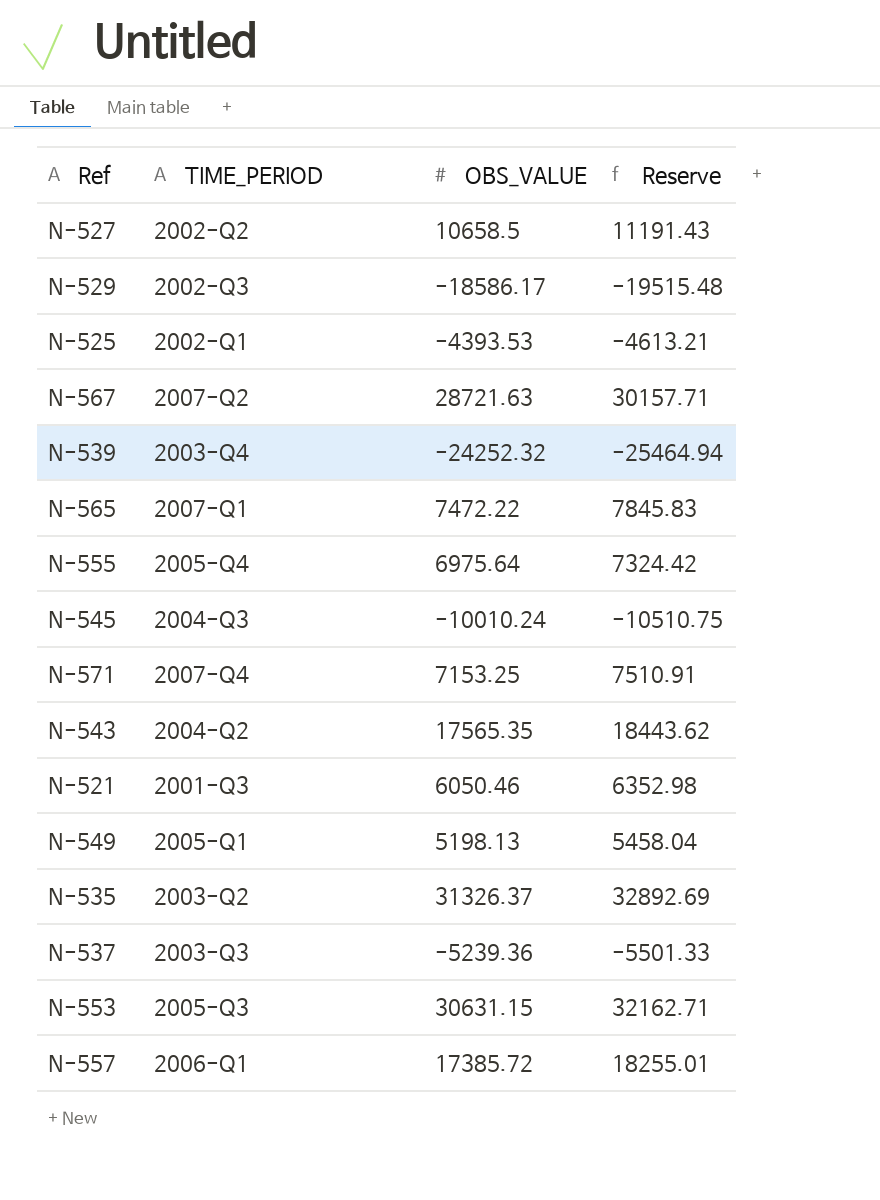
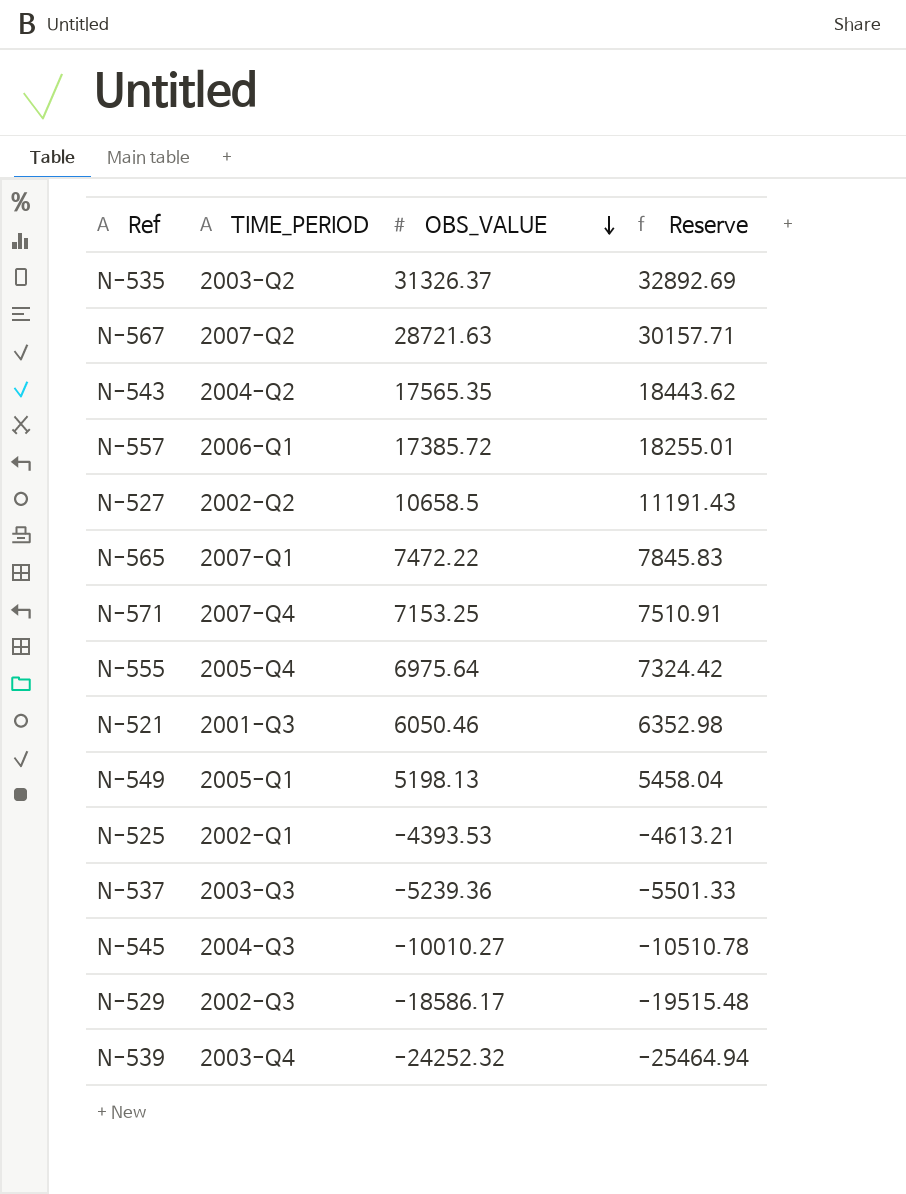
row order: none -> OBS_VALUE descending
row N-553: 2005-Q3 | 30631.15 | 32162.71 -> none
N-545 | OBS_VALUE: -10010.24 -> -10010.27
N-545 | Reserve: -10510.75 -> -10510.78

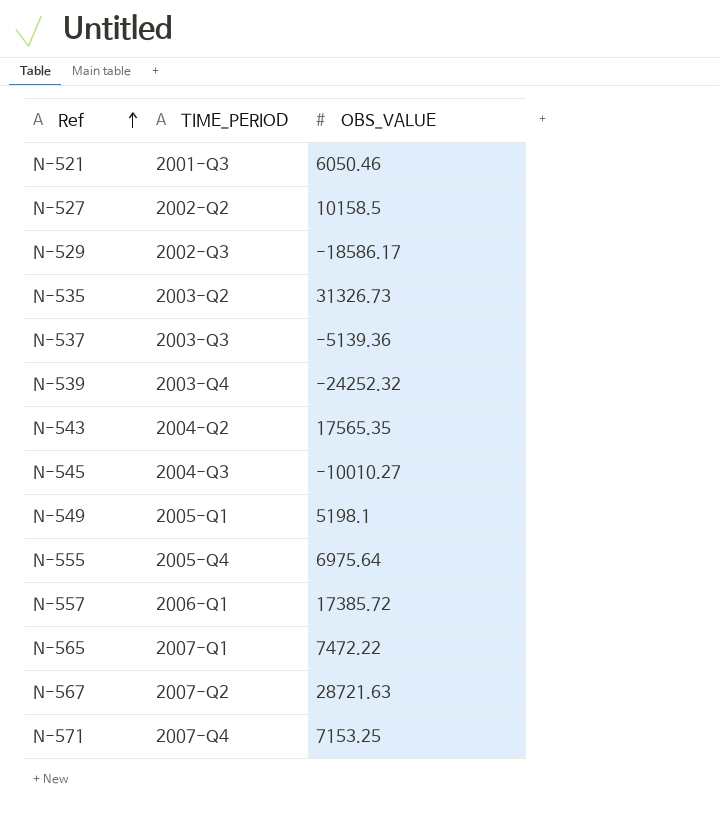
row order: OBS_VALUE descending -> Ref ascending
column Reserve | formula: [OBS_VALUE] * 1.05 -> none
row N-525: 2002-Q1 | -4393.53 | -4613.21 -> none
N-527 | OBS_VALUE: 10658.5 -> 10158.5
N-535 | OBS_VALUE: 31326.37 -> 31326.73
N-537 | OBS_VALUE: -5239.36 -> -5139.36
N-549 | OBS_VALUE: 5198.13 -> 5198.1

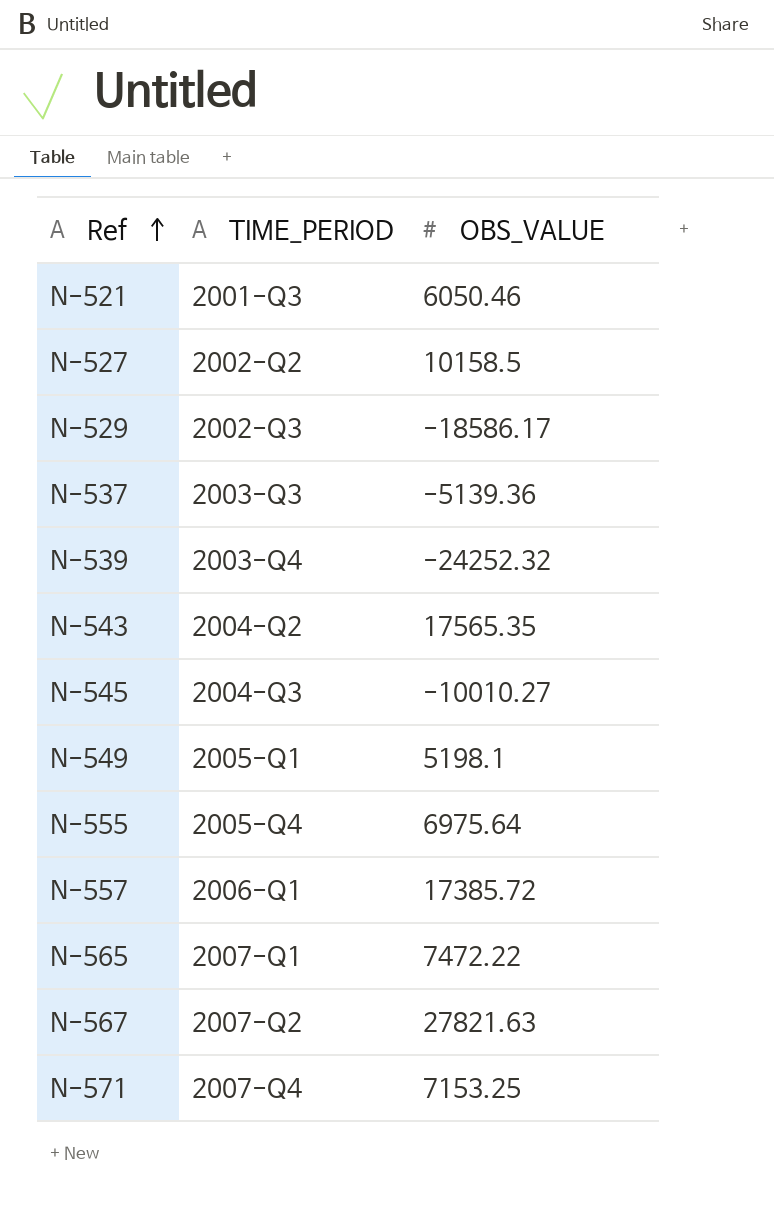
row N-535: 2003-Q2 | 31326.73 -> none
N-567 | OBS_VALUE: 28721.63 -> 27821.63

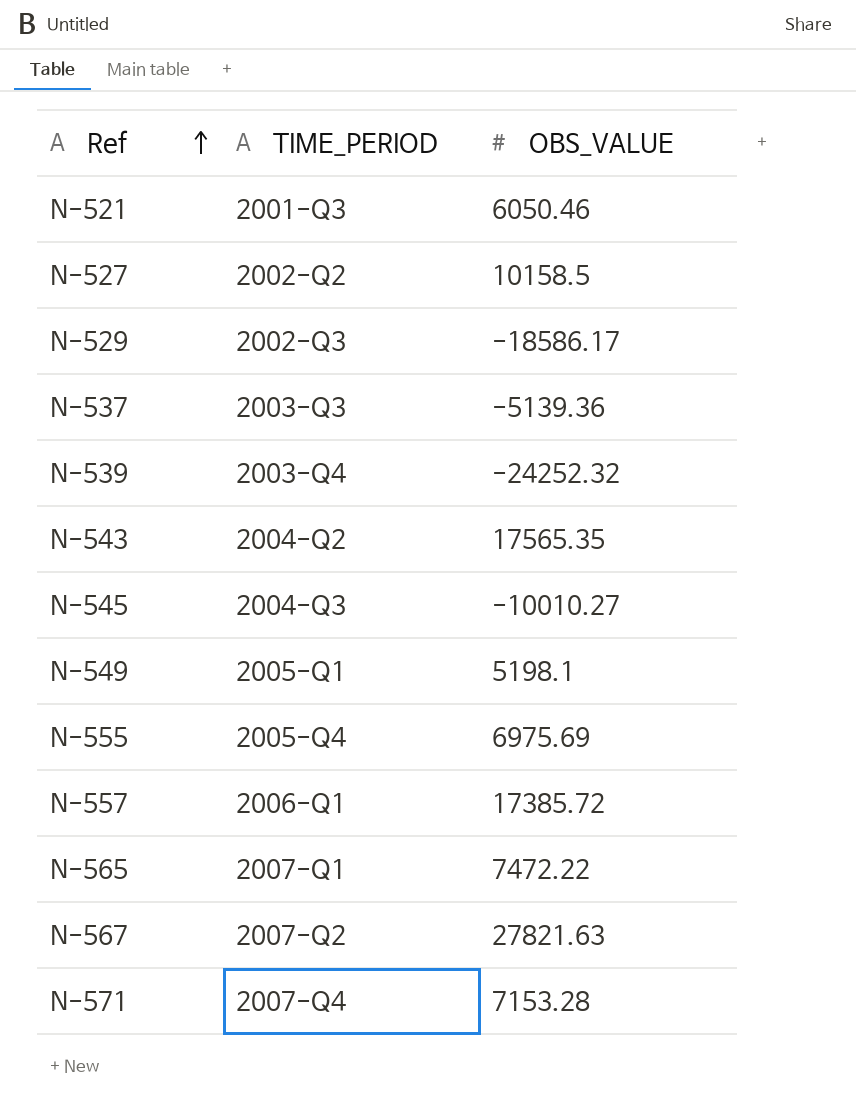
N-555 | OBS_VALUE: 6975.64 -> 6975.69
N-571 | OBS_VALUE: 7153.25 -> 7153.28

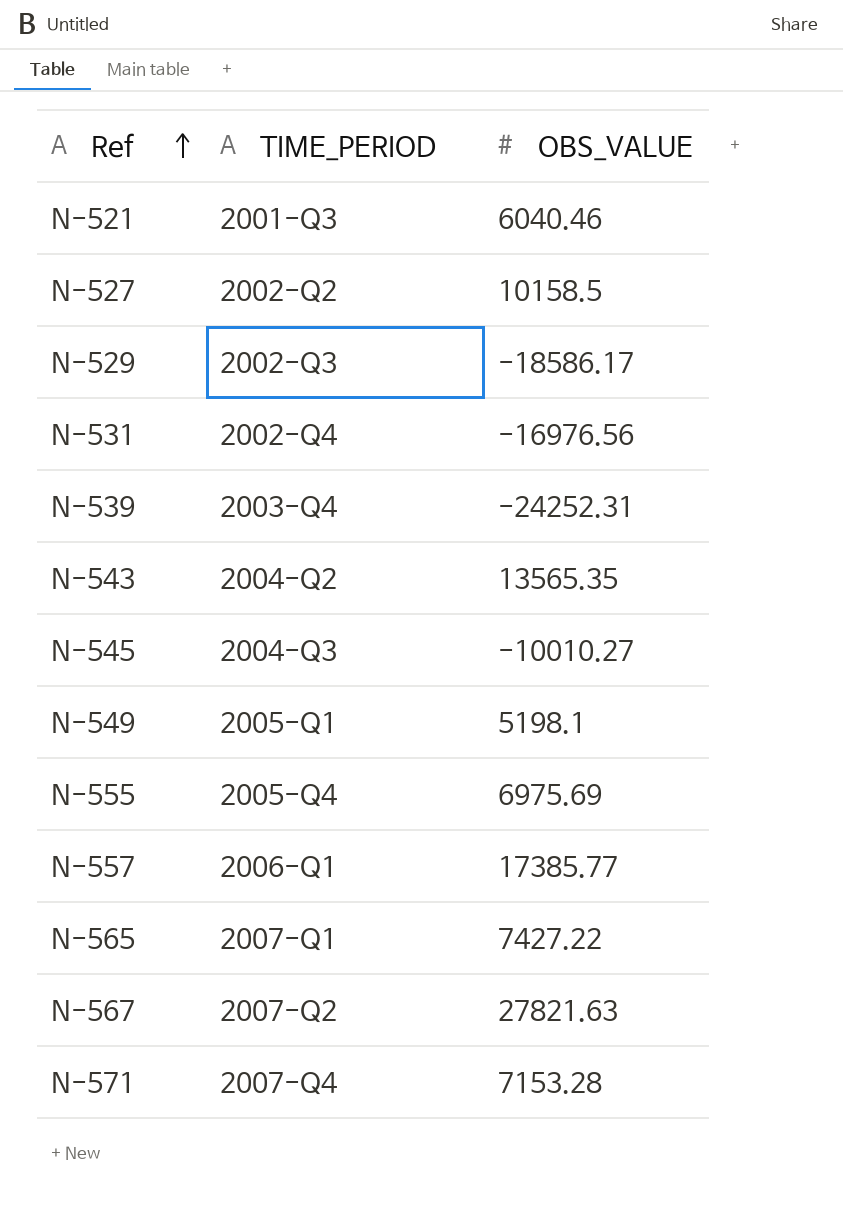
row N-537: 2003-Q3 | -5139.36 -> none
N-521 | OBS_VALUE: 6050.46 -> 6040.46
row N-531: none -> 2002-Q4 | -16976.56
N-539 | OBS_VALUE: -24252.32 -> -24252.31
N-543 | OBS_VALUE: 17565.35 -> 13565.35
N-557 | OBS_VALUE: 17385.72 -> 17385.77
N-565 | OBS_VALUE: 7472.22 -> 7427.22

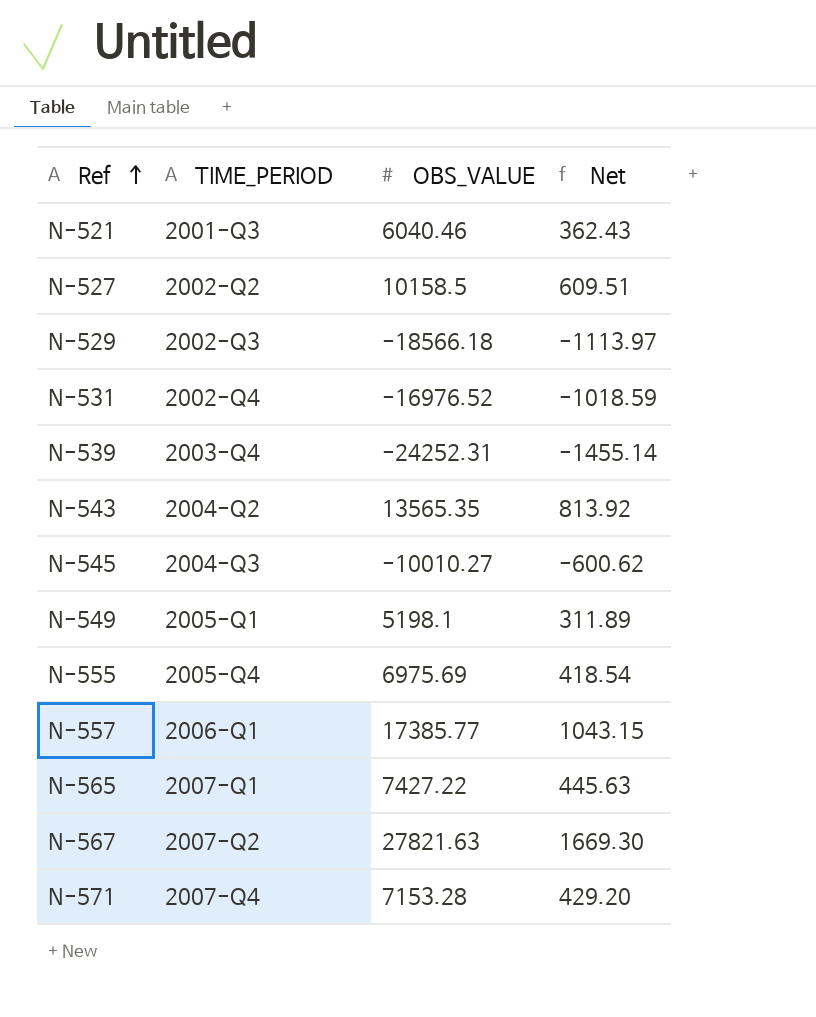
column Net | formula: none -> [OBS_VALUE] * 0.06
N-529 | OBS_VALUE: -18586.17 -> -18566.18
N-531 | OBS_VALUE: -16976.56 -> -16976.52

